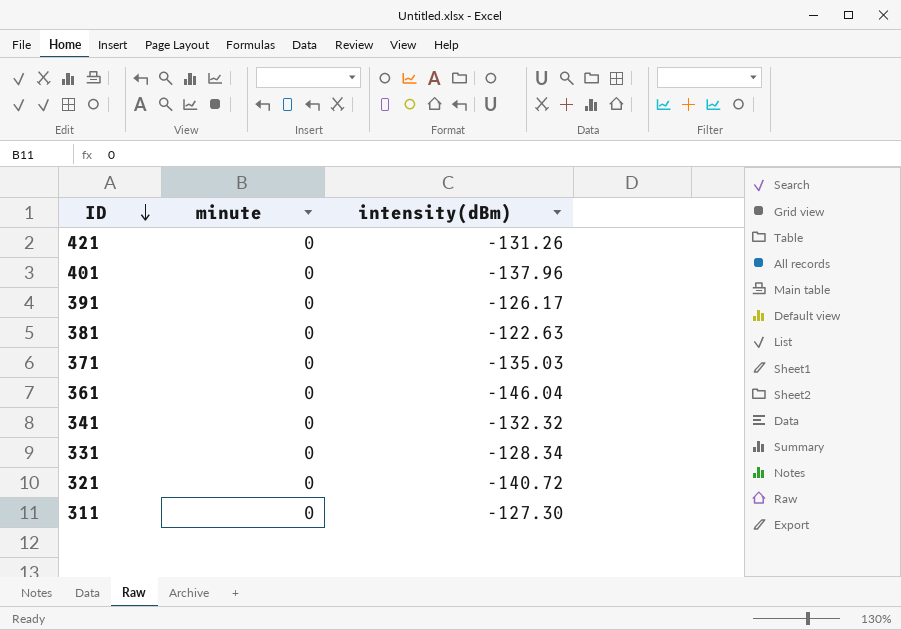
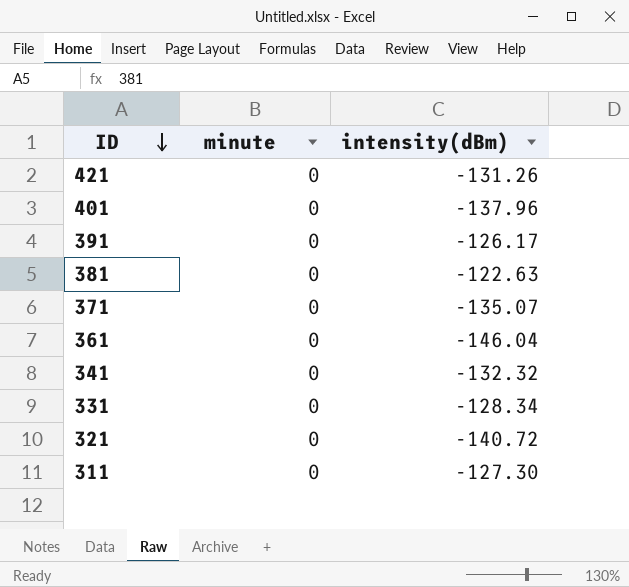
371 | intensity(dBm): -135.03 -> -135.07

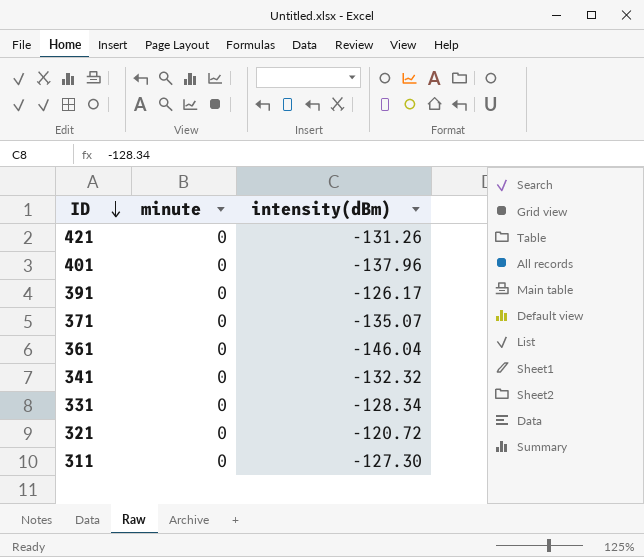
row 381: 0 | -122.63 -> none
321 | intensity(dBm): -140.72 -> -120.72

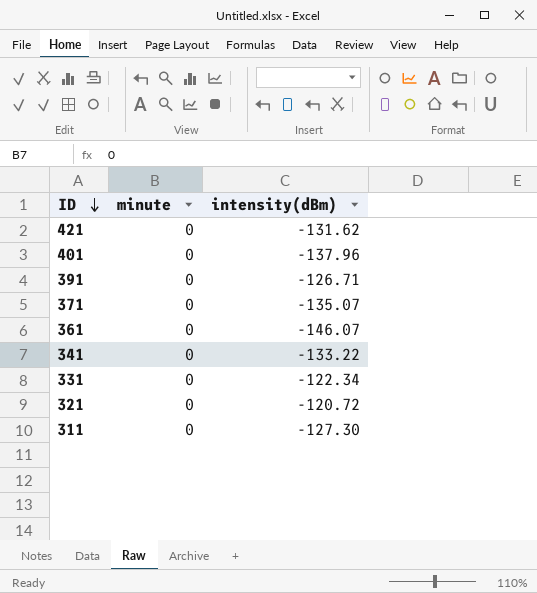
421 | intensity(dBm): -131.26 -> -131.62
391 | intensity(dBm): -126.17 -> -126.71
361 | intensity(dBm): -146.04 -> -146.07
341 | intensity(dBm): -132.32 -> -133.22
331 | intensity(dBm): -128.34 -> -122.34

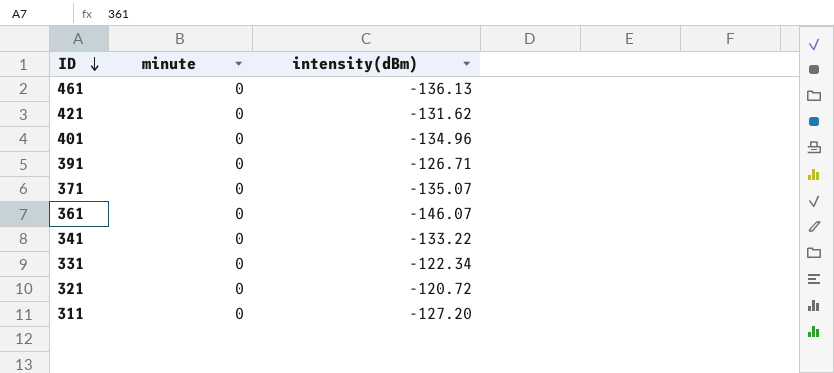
row 461: none -> 0 | -136.13
401 | intensity(dBm): -137.96 -> -134.96
311 | intensity(dBm): -127.30 -> -127.20

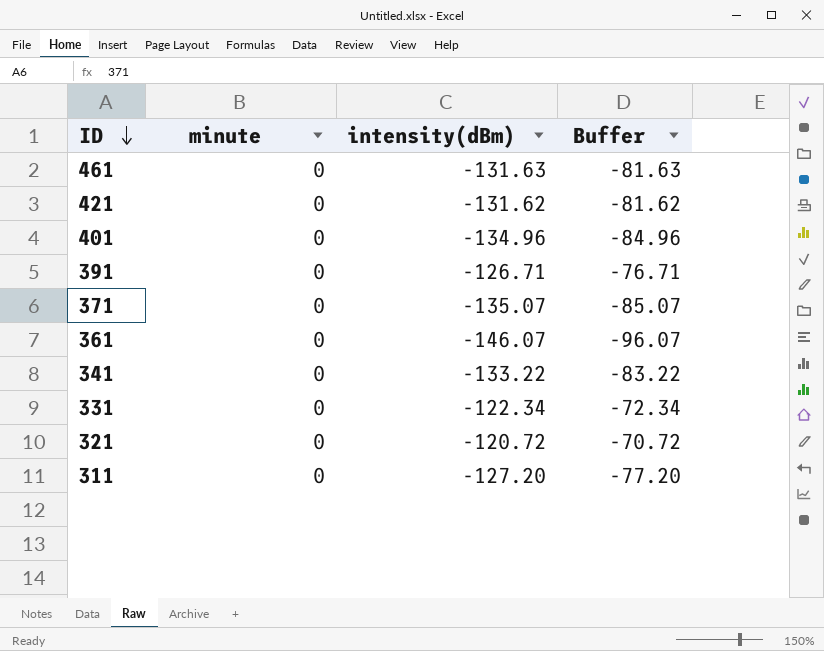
column Buffer | formula: none -> [intensity(dBm)] + 50
461 | intensity(dBm): -136.13 -> -131.63

